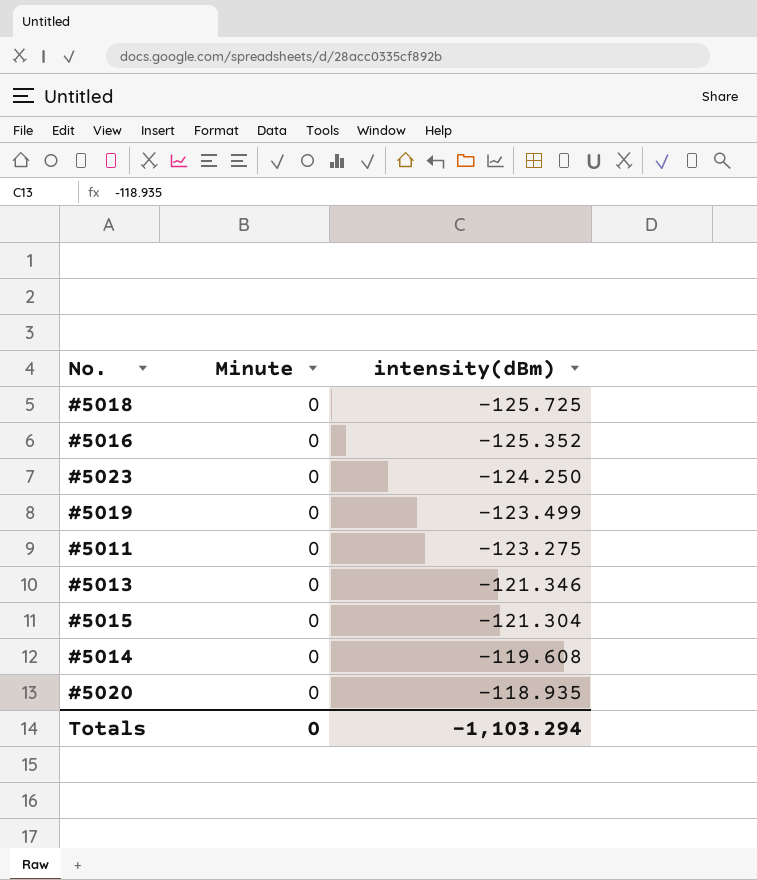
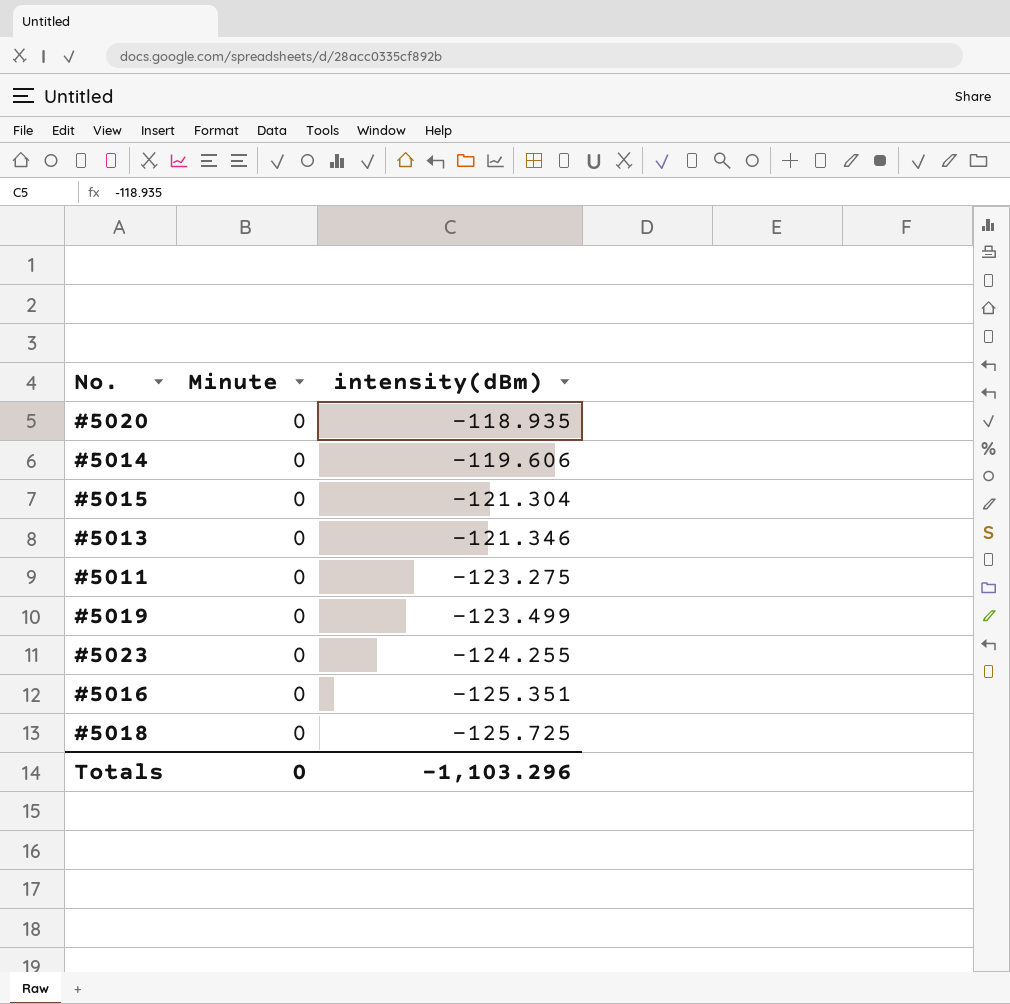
row order: intensity(dBm) ascending -> intensity(dBm) descending
#5014 | intensity(dBm): -119.608 -> -119.606
#5023 | intensity(dBm): -124.250 -> -124.255
#5016 | intensity(dBm): -125.352 -> -125.351
Totals | intensity(dBm): -1,103.294 -> -1,103.296

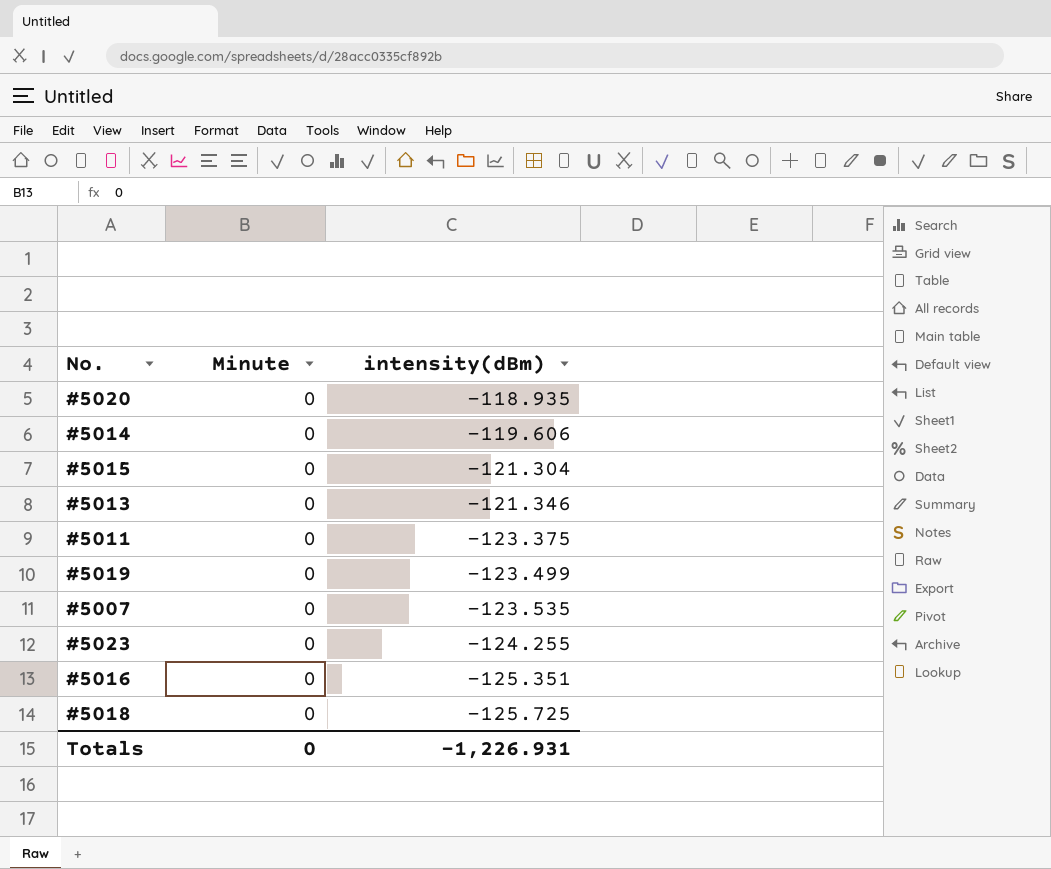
#5011 | intensity(dBm): -123.275 -> -123.375
row #5007: none -> 0 | -123.535
Totals | intensity(dBm): -1,103.296 -> -1,226.931

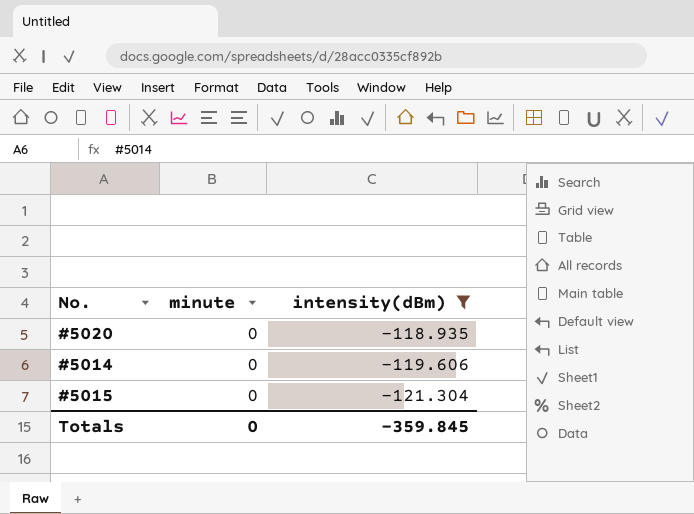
filter: none -> intensity(dBm) >= -121.304
column name: Minute -> minute
Totals | intensity(dBm): -1,226.931 -> -359.845

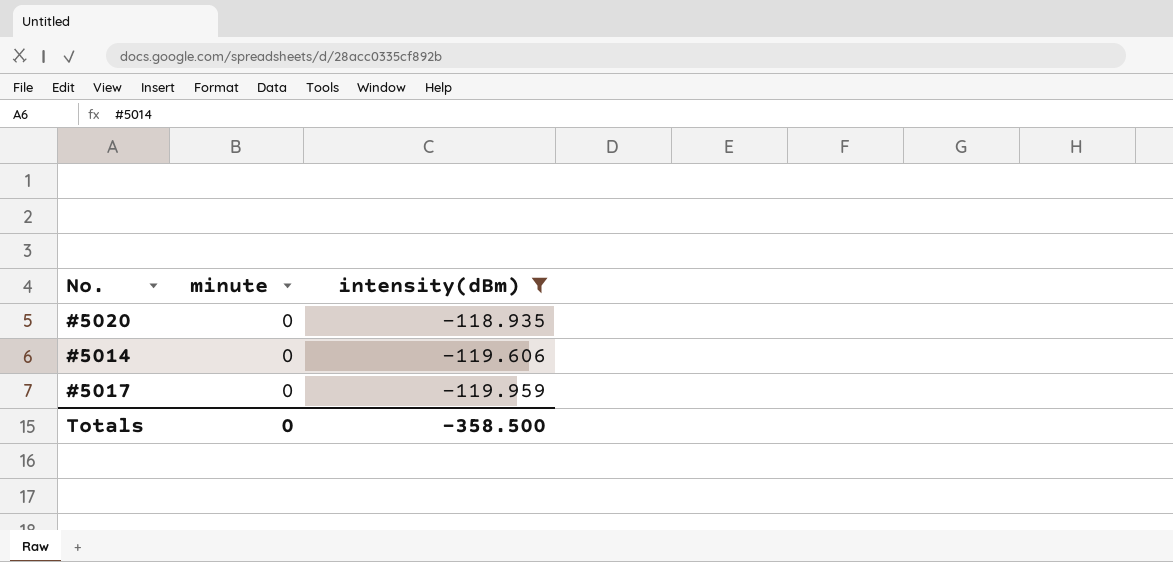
row #5015: 0 | -121.304 -> none
row #5017: none -> 0 | -119.959
Totals | intensity(dBm): -359.845 -> -358.500

